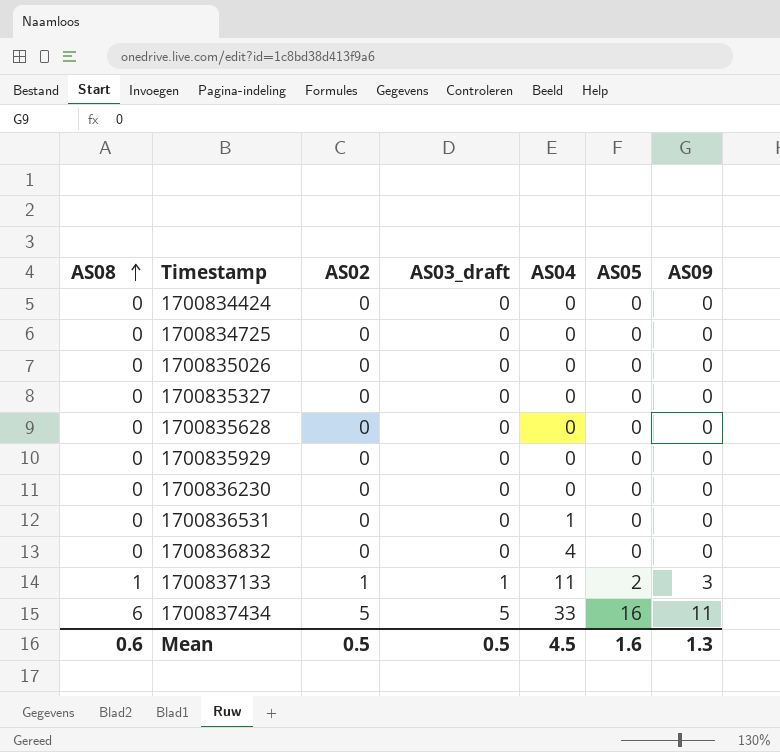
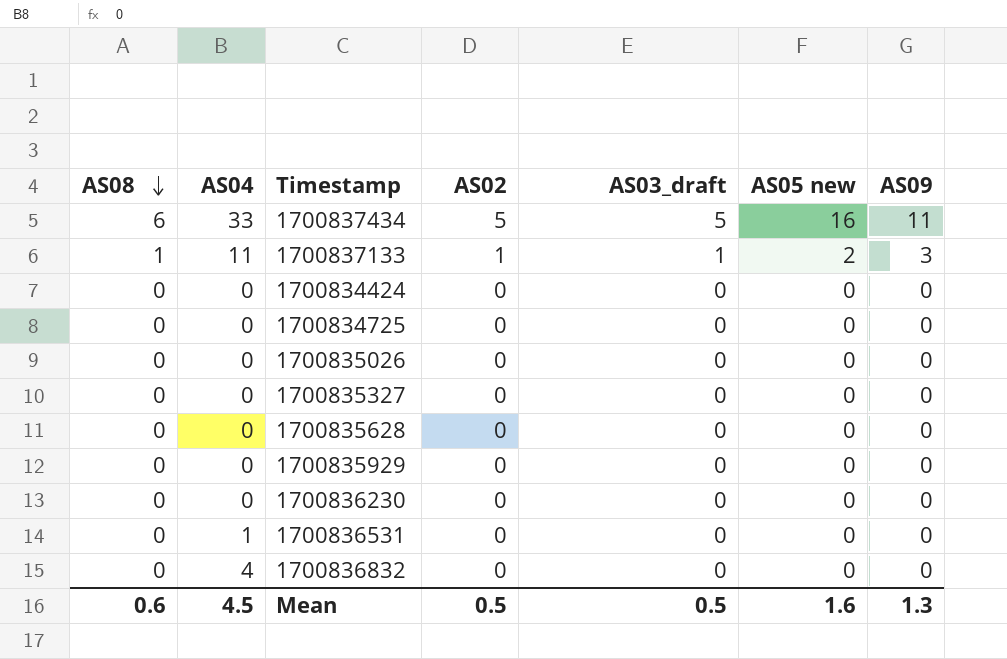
row order: AS08 ascending -> AS08 descending
column AS04 | position: 5 -> 2
column name: AS05 -> AS05 new

